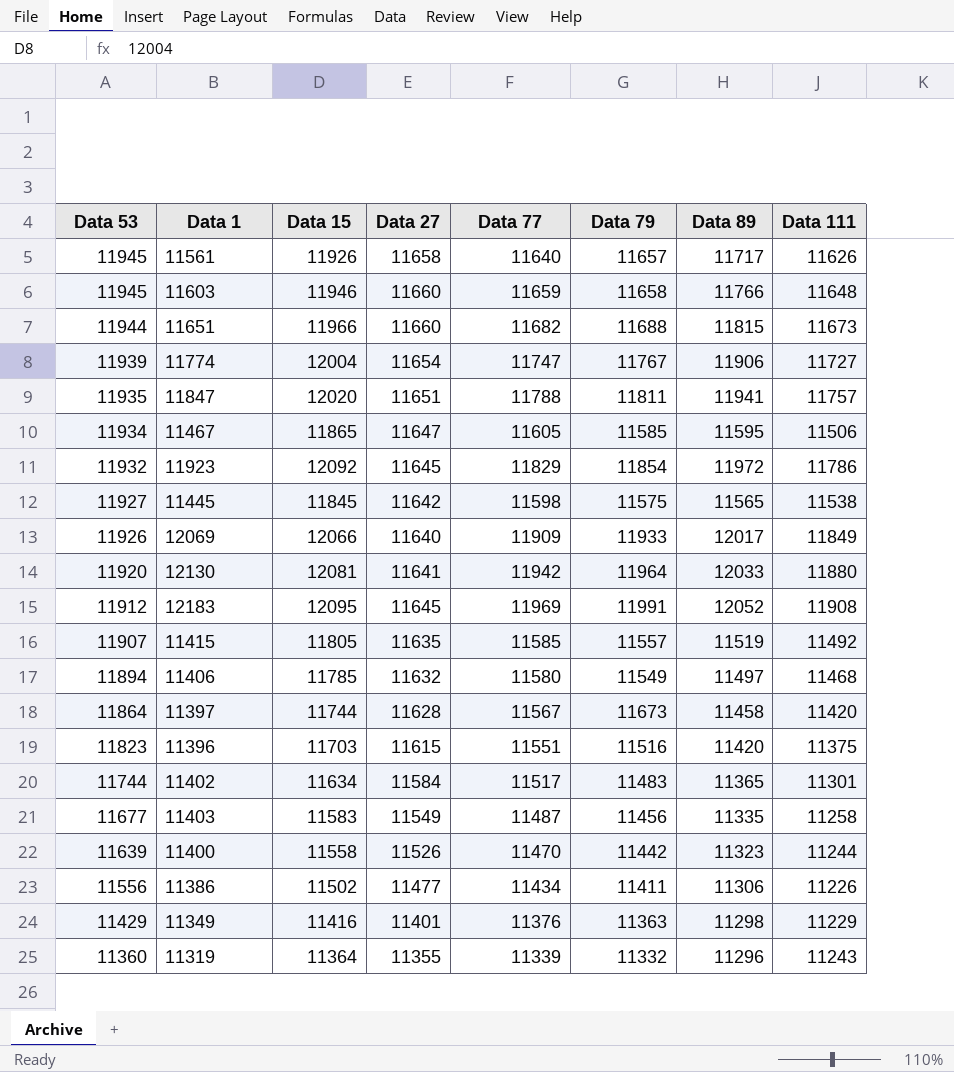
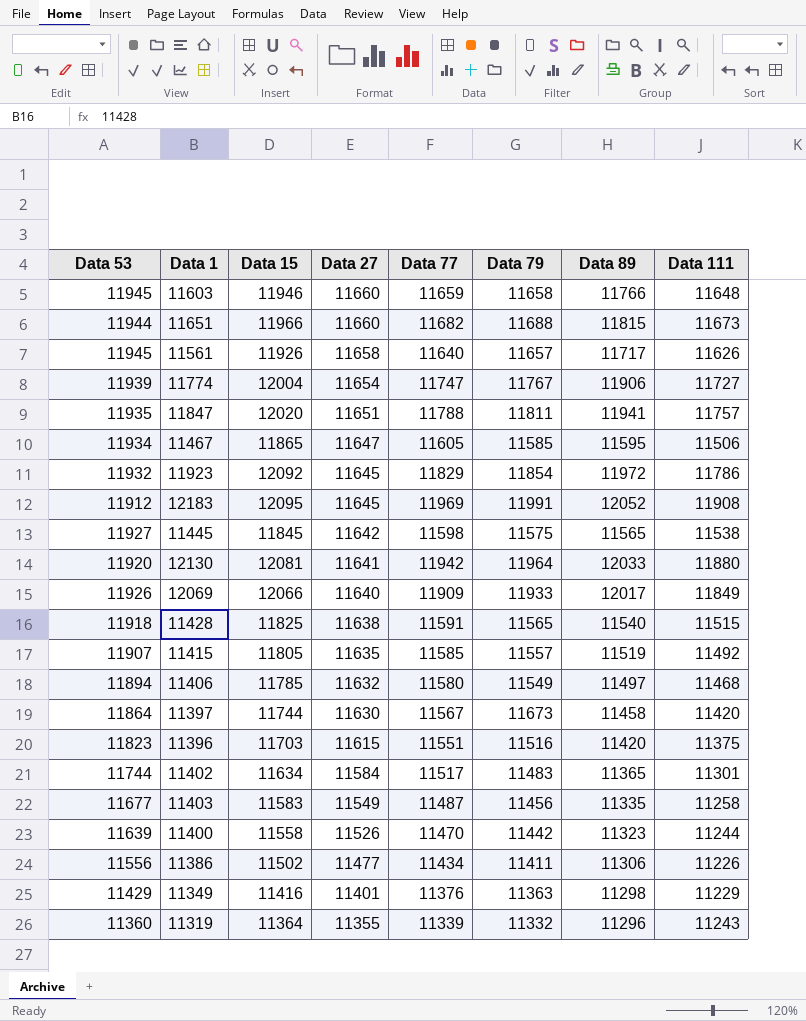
row order: Data 53 descending -> Data 27 descending
row 11428: none -> 11918 | 11825 | 11638 | 11591 | 11565 | 11540 | 11515
11397 | Data 27: 11628 -> 11630

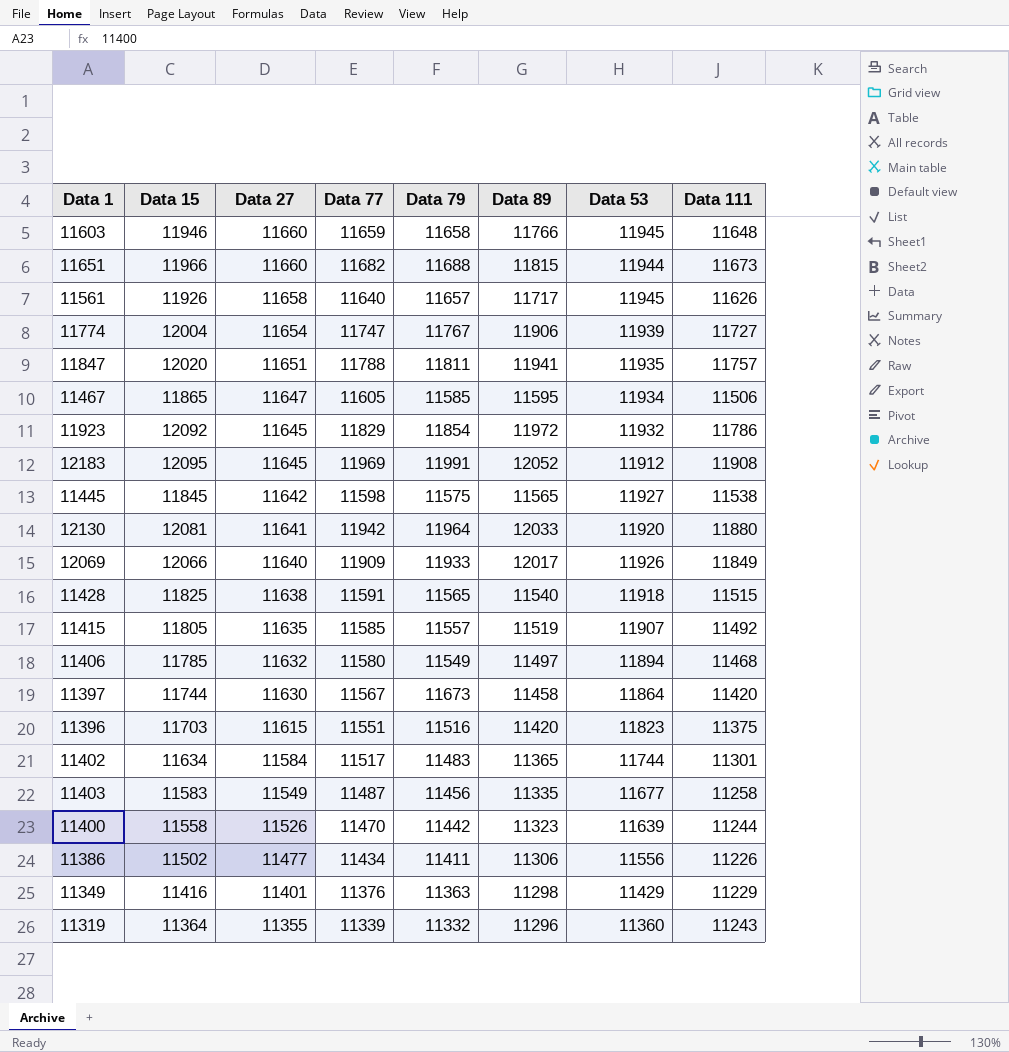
column Data 53 | position: 1 -> 7

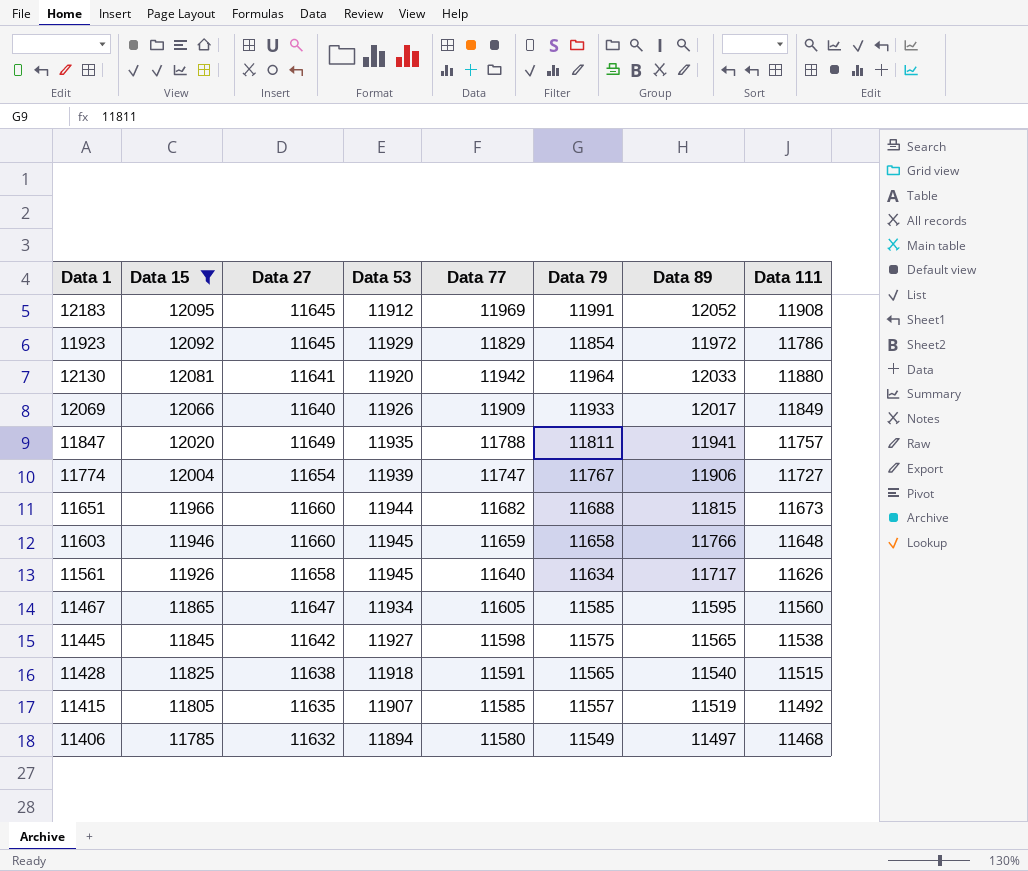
filter: none -> Data 15 >= 11785
row order: Data 27 descending -> Data 15 descending
column Data 53 | position: 7 -> 4
11923 | Data 53: 11932 -> 11929
11847 | Data 27: 11651 -> 11649
11561 | Data 79: 11657 -> 11634
11467 | Data 111: 11506 -> 11560

